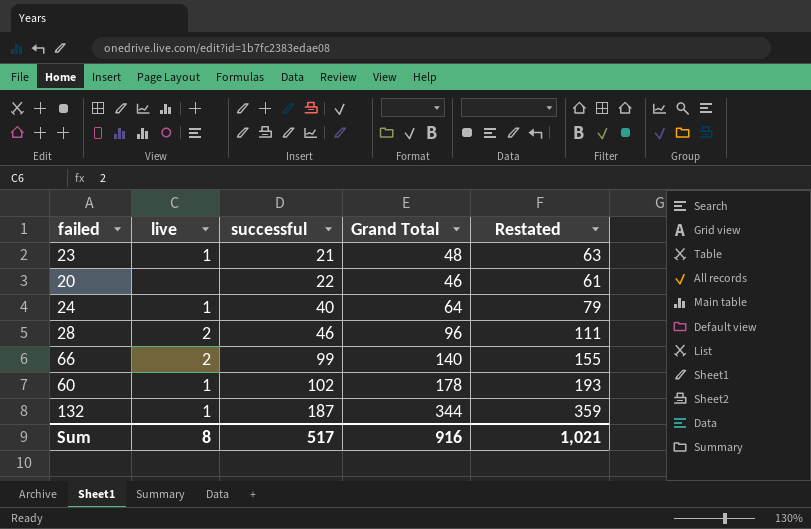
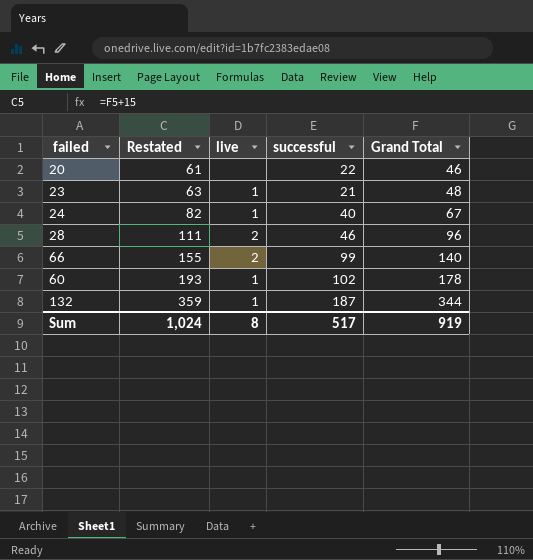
row order: successful ascending -> Restated ascending
column Restated | position: 5 -> 2
24 | Restated: 79 -> 82
24 | Grand Total: 64 -> 67
Sum | Restated: 1,021 -> 1,024
Sum | Grand Total: 916 -> 919

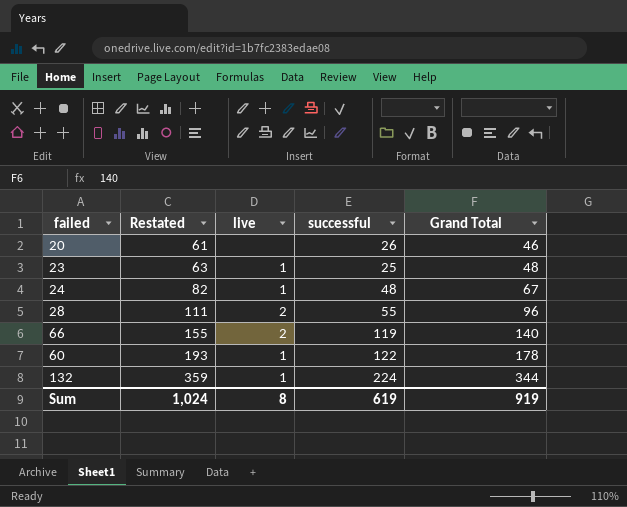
20 | successful: 22 -> 26
23 | successful: 21 -> 25
24 | successful: 40 -> 48
28 | successful: 46 -> 55
66 | successful: 99 -> 119
60 | successful: 102 -> 122
132 | successful: 187 -> 224
Sum | successful: 517 -> 619

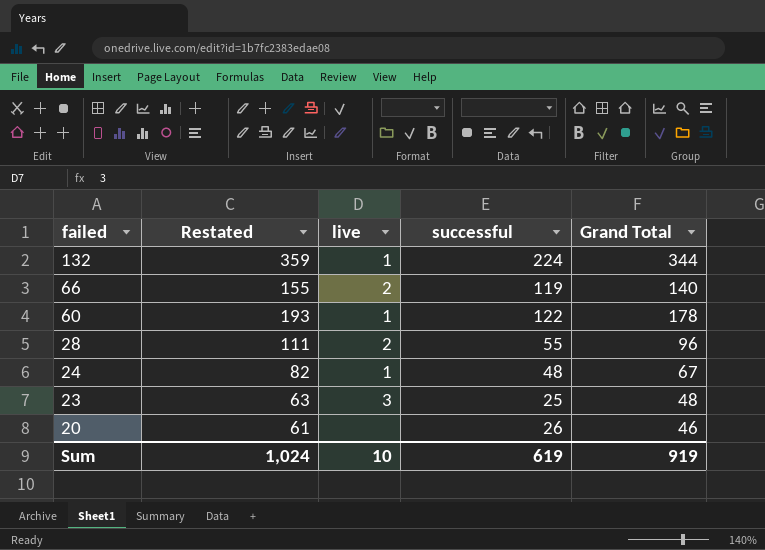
row order: Restated ascending -> failed descending
23 | live: 1 -> 3
Sum | live: 8 -> 10

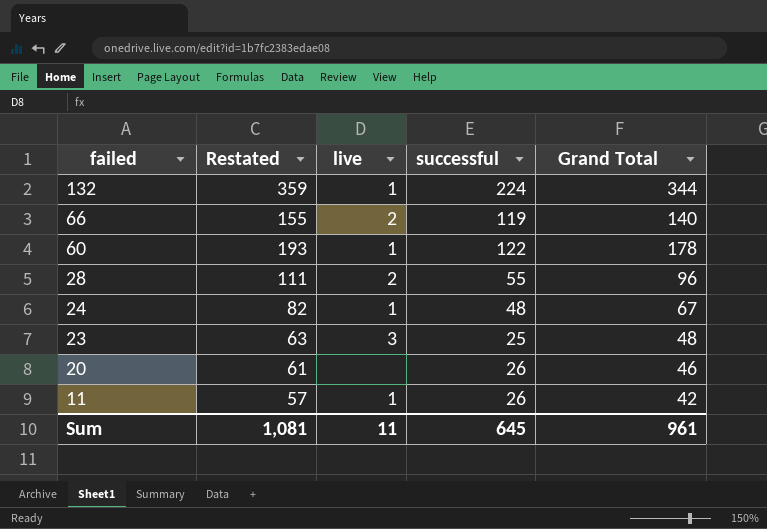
row 11: none -> 57 | 1 | 26 | 42
Sum | Restated: 1,024 -> 1,081
Sum | live: 10 -> 11
Sum | successful: 619 -> 645
Sum | Grand Total: 919 -> 961

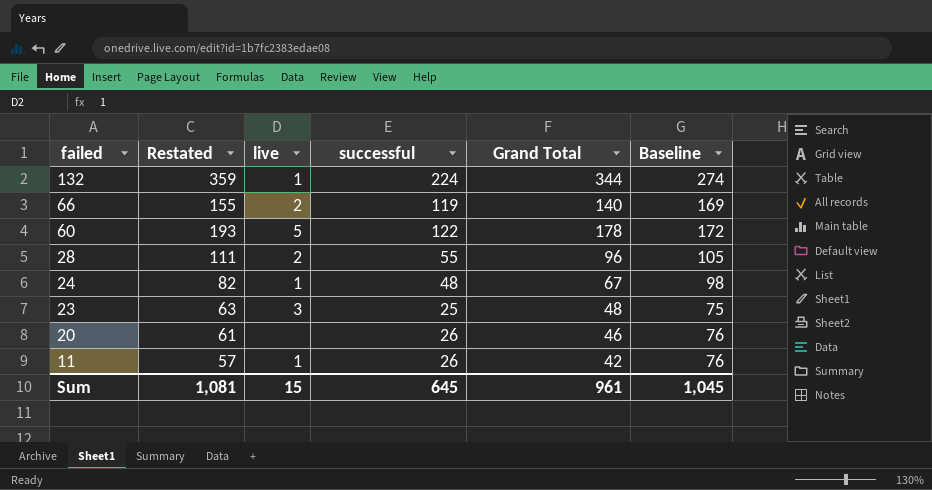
column Baseline | formula: none -> [successful] + 50
60 | live: 1 -> 5
Sum | live: 11 -> 15

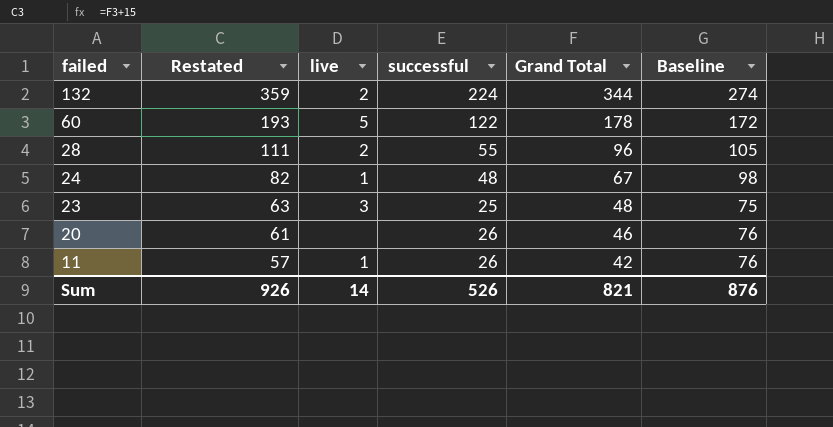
row 66: 155 | 2 | 119 | 140 | 169 -> none
132 | live: 1 -> 2
Sum | Restated: 1,081 -> 926
Sum | live: 15 -> 14
Sum | successful: 645 -> 526
Sum | Grand Total: 961 -> 821
Sum | Baseline: 1,045 -> 876

